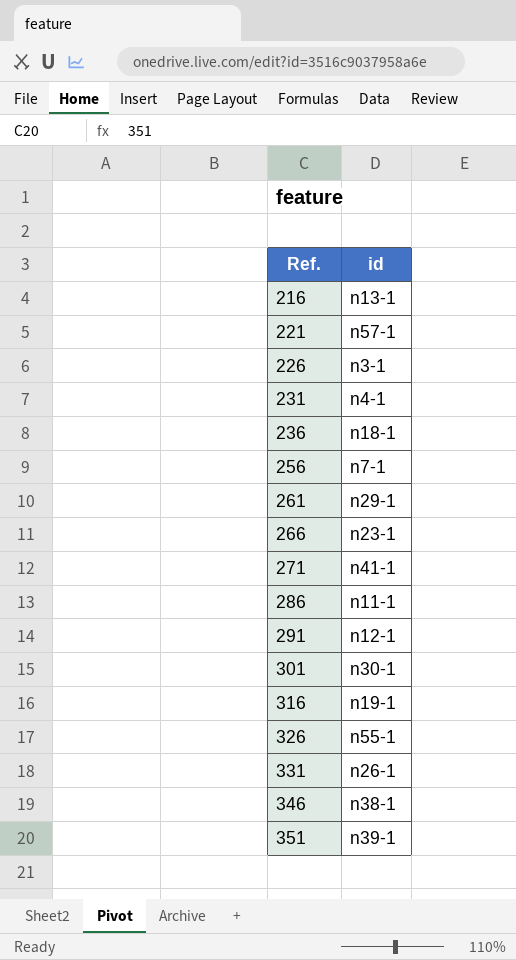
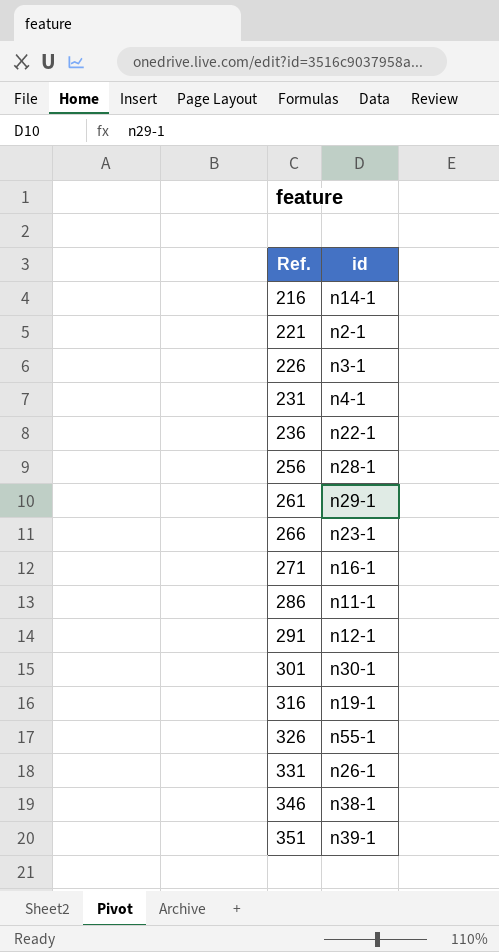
216 | id: n13-1 -> n14-1
221 | id: n57-1 -> n2-1
236 | id: n18-1 -> n22-1
256 | id: n7-1 -> n28-1
271 | id: n41-1 -> n16-1

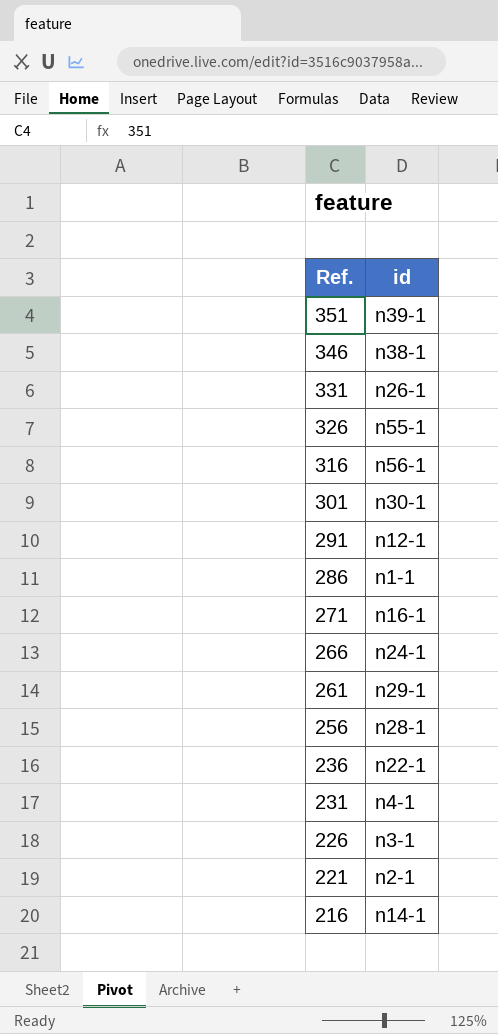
row order: Ref. ascending -> Ref. descending
316 | id: n19-1 -> n56-1
286 | id: n11-1 -> n1-1
266 | id: n23-1 -> n24-1

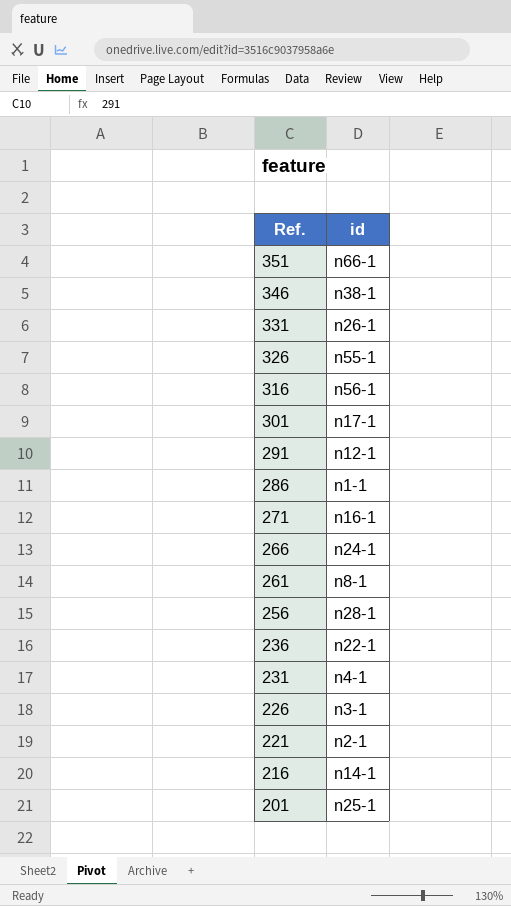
351 | id: n39-1 -> n66-1
301 | id: n30-1 -> n17-1
261 | id: n29-1 -> n8-1
row 201: none -> n25-1

